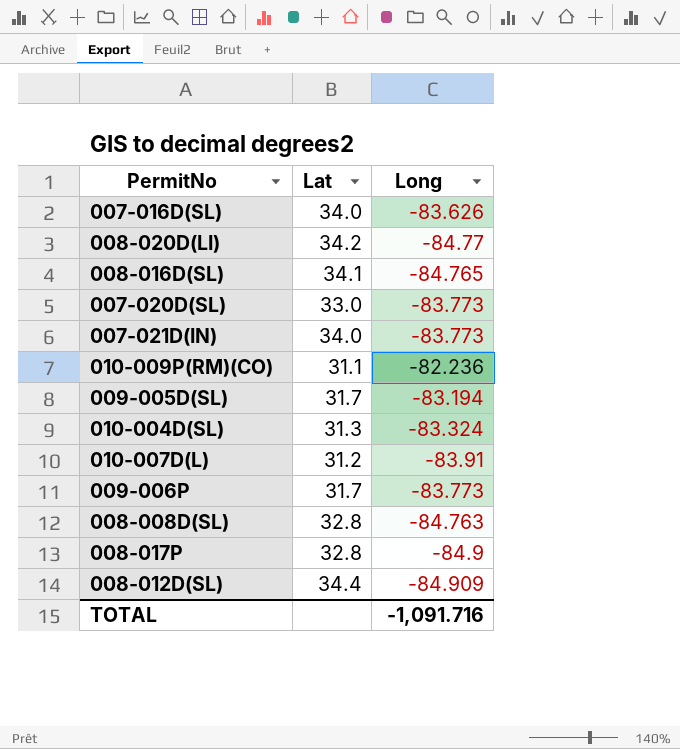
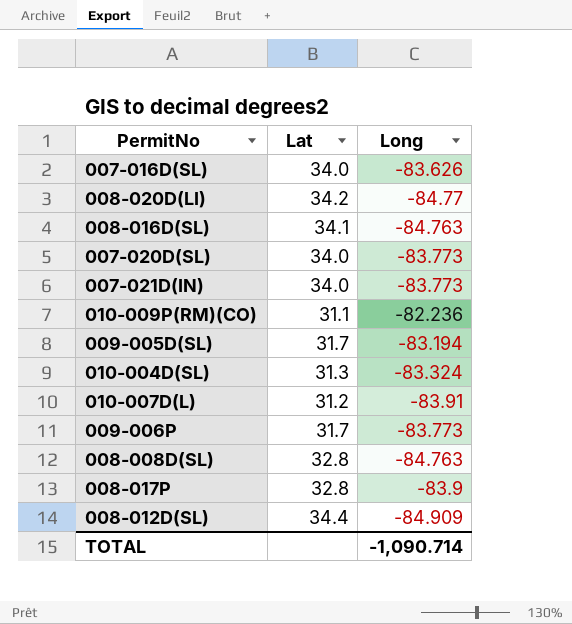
008-016D(SL) | Long: -84.765 -> -84.763
007-020D(SL) | Lat: 33.0 -> 34.0
008-017P | Long: -84.9 -> -83.9
TOTAL | Long: -1,091.716 -> -1,090.714

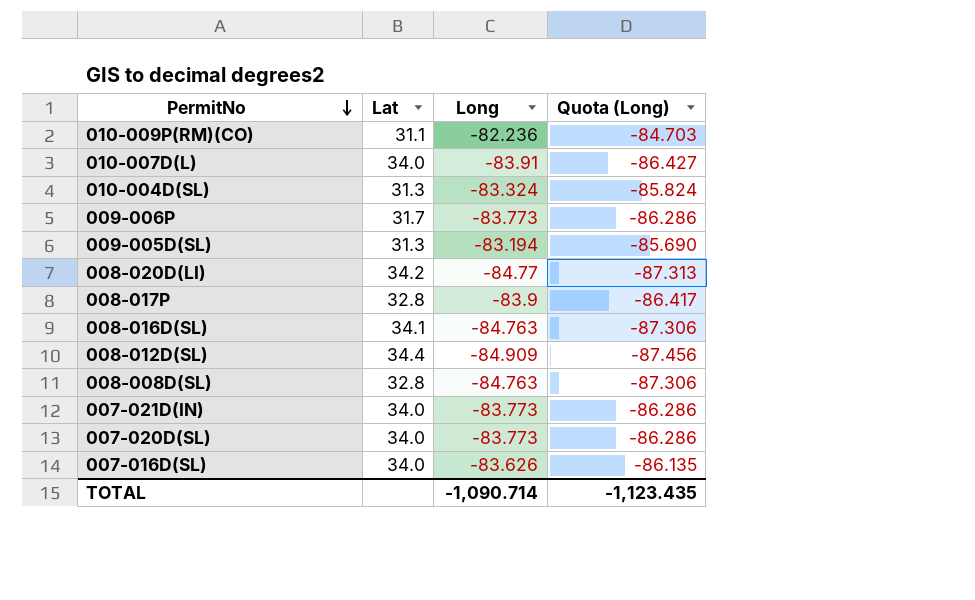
row order: none -> PermitNo descending
column Quota (Long) | formula: none -> [Long] * 1.03
010-007D(L) | Lat: 31.2 -> 34.0
009-005D(SL) | Lat: 31.7 -> 31.3

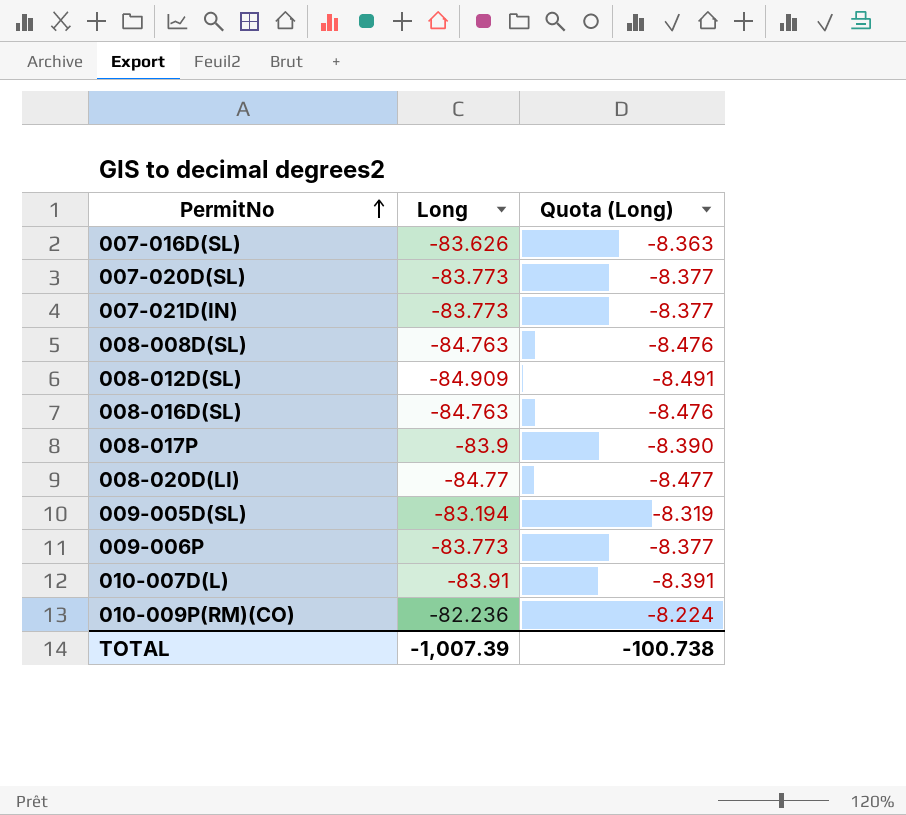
row order: PermitNo descending -> PermitNo ascending
column Lat | position: 2 -> none
column Quota (Long) | formula: [Long] * 1.03 -> [Long] * 0.1
row 010-004D(SL): 31.3 | -83.324 | -85.824 -> none
TOTAL | Long: -1,090.714 -> -1,007.39
TOTAL | Quota (Long): -1,123.435 -> -100.738

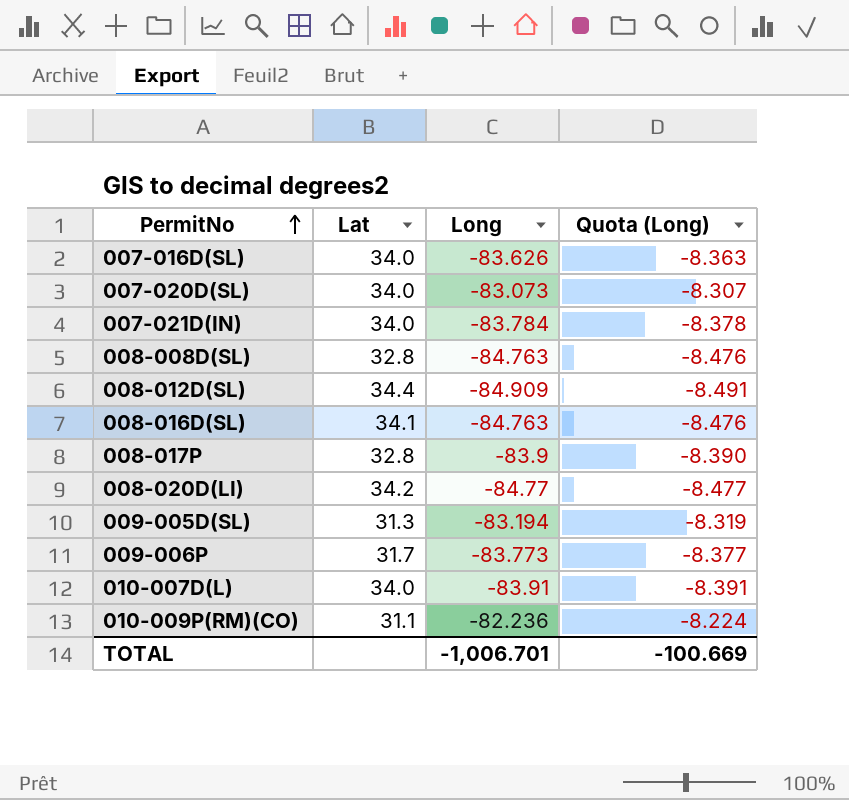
column Lat | position: none -> 2
007-020D(SL) | Long: -83.773 -> -83.073
007-020D(SL) | Quota (Long): -8.377 -> -8.307
007-021D(IN) | Long: -83.773 -> -83.784
007-021D(IN) | Quota (Long): -8.377 -> -8.378
TOTAL | Long: -1,007.39 -> -1,006.701
TOTAL | Quota (Long): -100.738 -> -100.669

